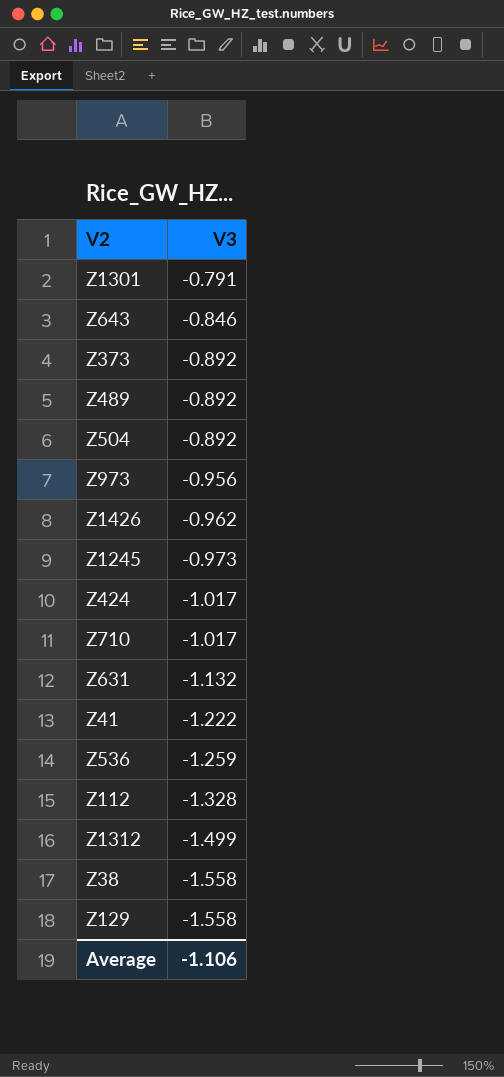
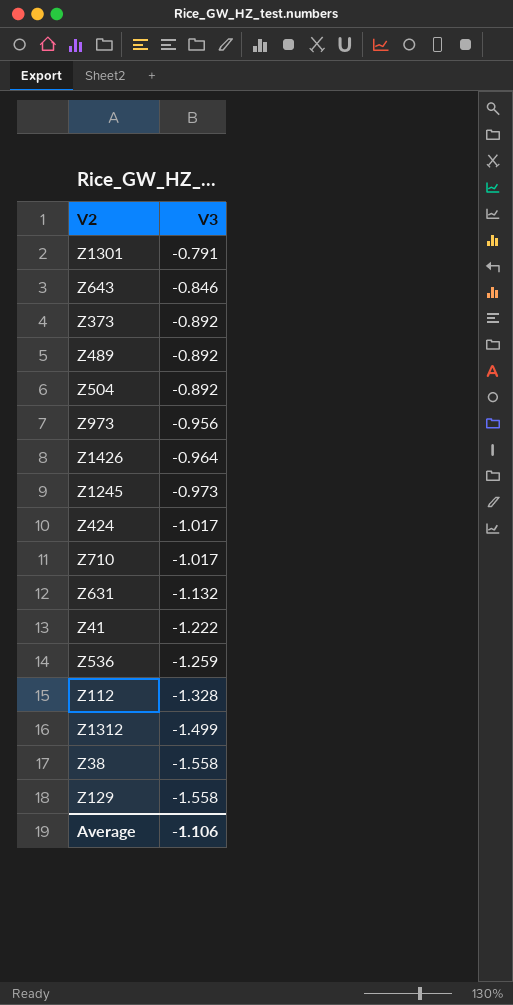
Z1426 | V3: -0.962 -> -0.964

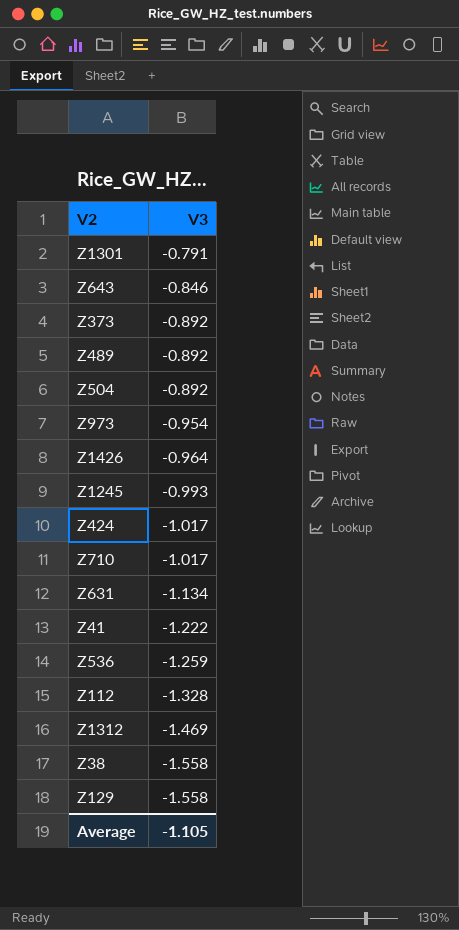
Z973 | V3: -0.956 -> -0.954
Z1245 | V3: -0.973 -> -0.993
Z631 | V3: -1.132 -> -1.134
Z1312 | V3: -1.499 -> -1.469
Average | V3: -1.106 -> -1.105

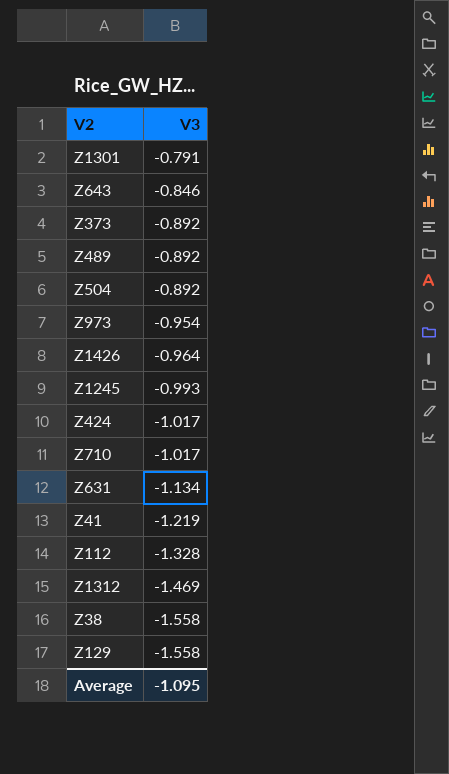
row Z536: -1.259 -> none
Z41 | V3: -1.222 -> -1.219
Average | V3: -1.105 -> -1.095

